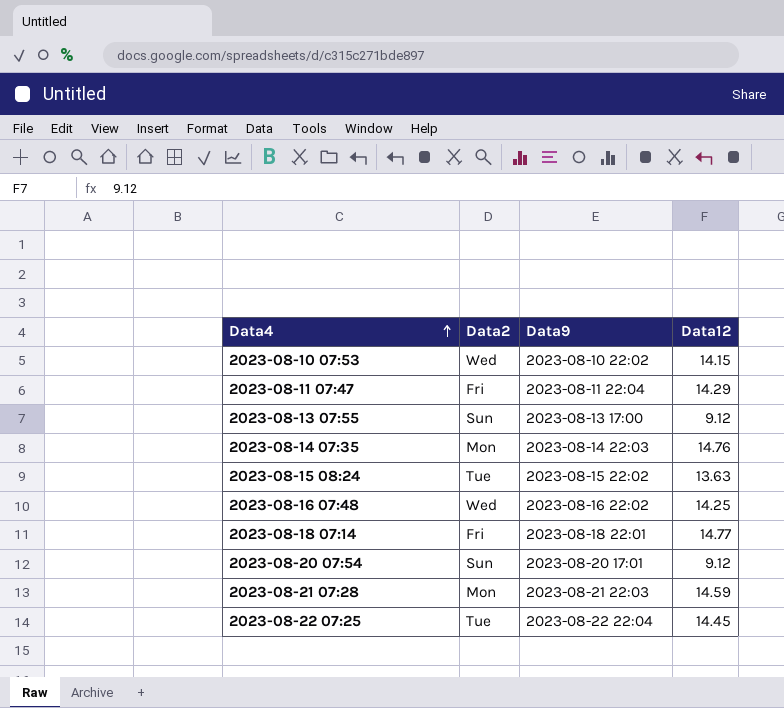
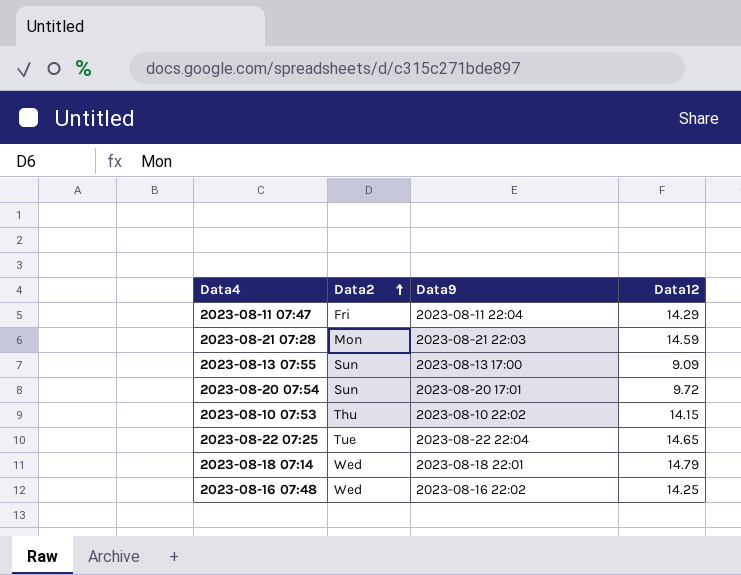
row order: Data4 ascending -> Data2 ascending
row 2023-08-14 07:35: Mon | 2023-08-14 22:03 | 14.76 -> none
row 2023-08-15 08:24: Tue | 2023-08-15 22:02 | 13.63 -> none
2023-08-13 07:55 | Data12: 9.12 -> 9.09
2023-08-20 07:54 | Data12: 9.12 -> 9.72
2023-08-10 07:53 | Data2: Wed -> Thu
2023-08-22 07:25 | Data12: 14.45 -> 14.65
2023-08-18 07:14 | Data2: Fri -> Wed
2023-08-18 07:14 | Data12: 14.77 -> 14.79

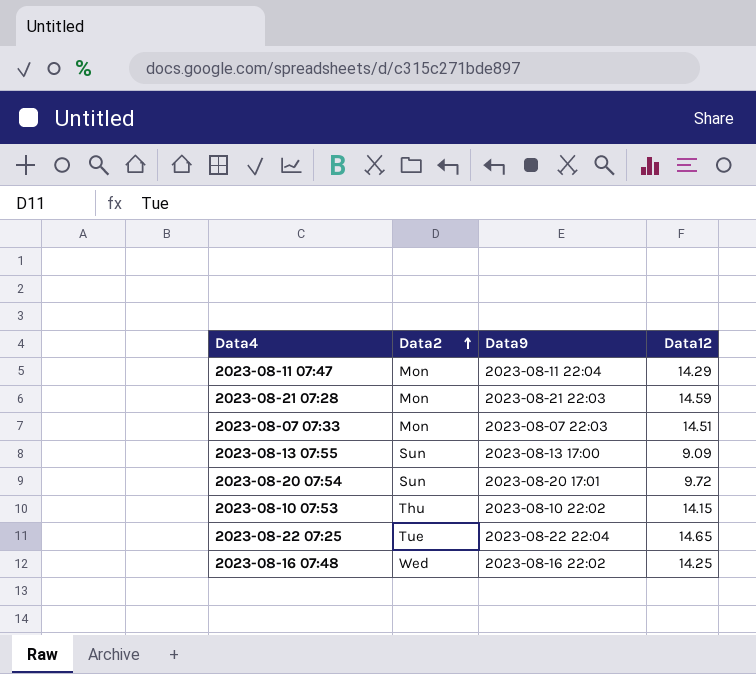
row 2023-08-18 07:14: Wed | 2023-08-18 22:01 | 14.79 -> none
2023-08-11 07:47 | Data2: Fri -> Mon
row 2023-08-07 07:33: none -> Mon | 2023-08-07 22:03 | 14.51

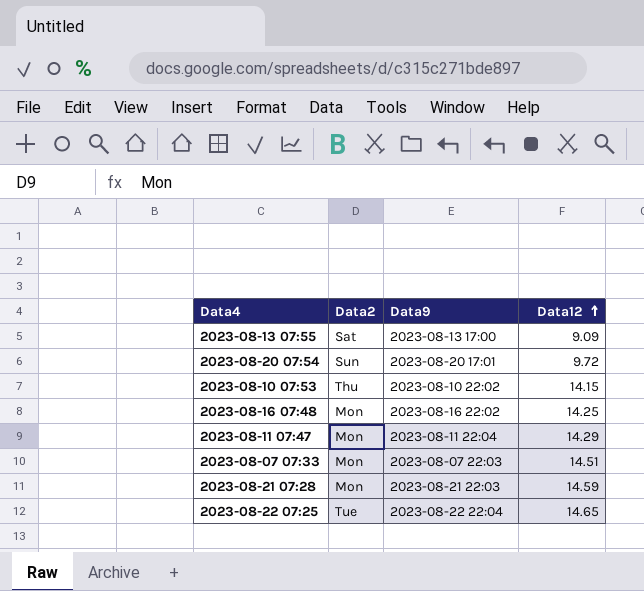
row order: Data2 ascending -> Data12 ascending
2023-08-13 07:55 | Data2: Sun -> Sat
2023-08-16 07:48 | Data2: Wed -> Mon

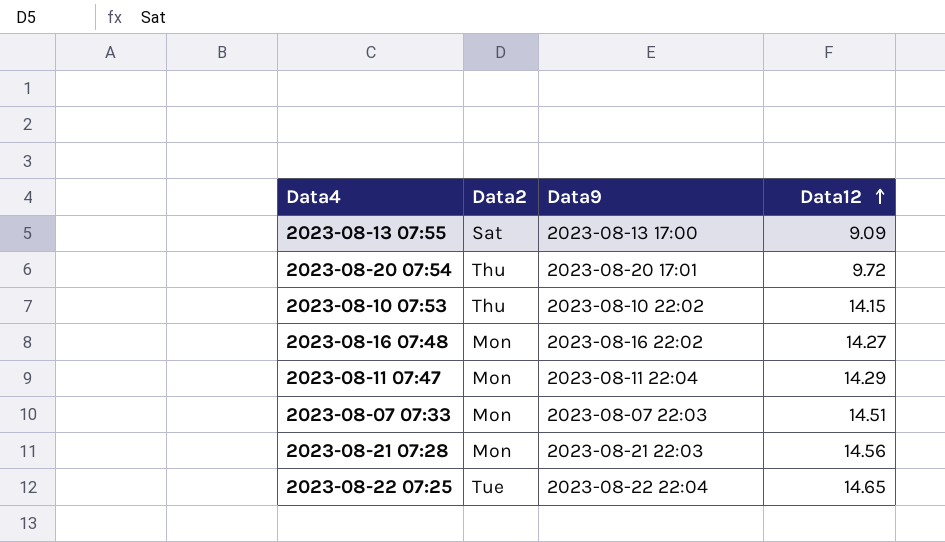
2023-08-20 07:54 | Data2: Sun -> Thu
2023-08-16 07:48 | Data12: 14.25 -> 14.27
2023-08-21 07:28 | Data12: 14.59 -> 14.56

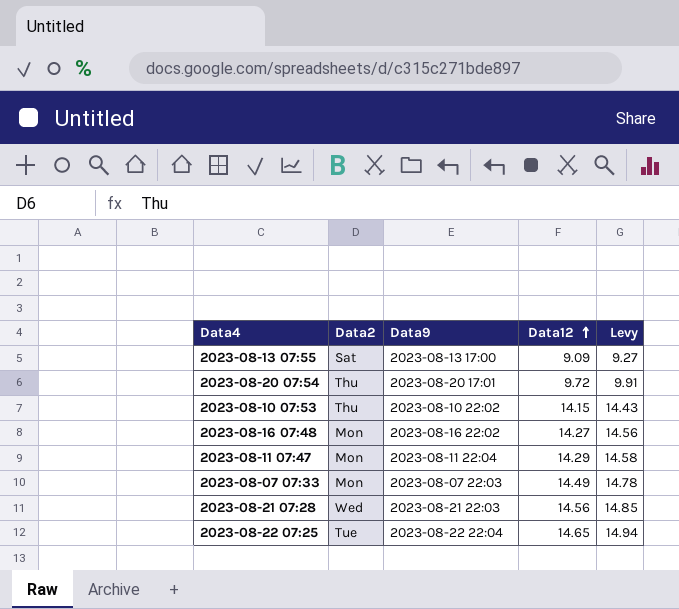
column Levy | formula: none -> [Data12] * 1.02
2023-08-07 07:33 | Data12: 14.51 -> 14.49
2023-08-21 07:28 | Data2: Mon -> Wed

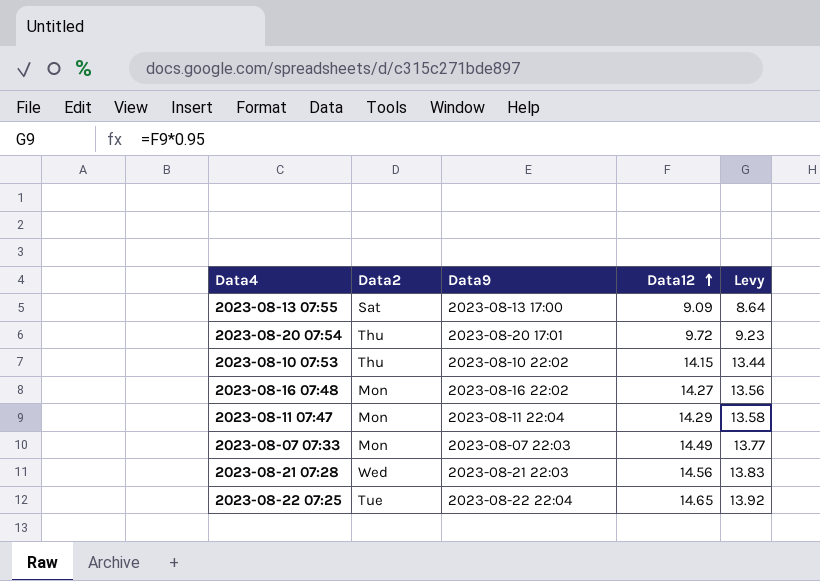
column Levy | formula: [Data12] * 1.02 -> [Data12] * 0.95

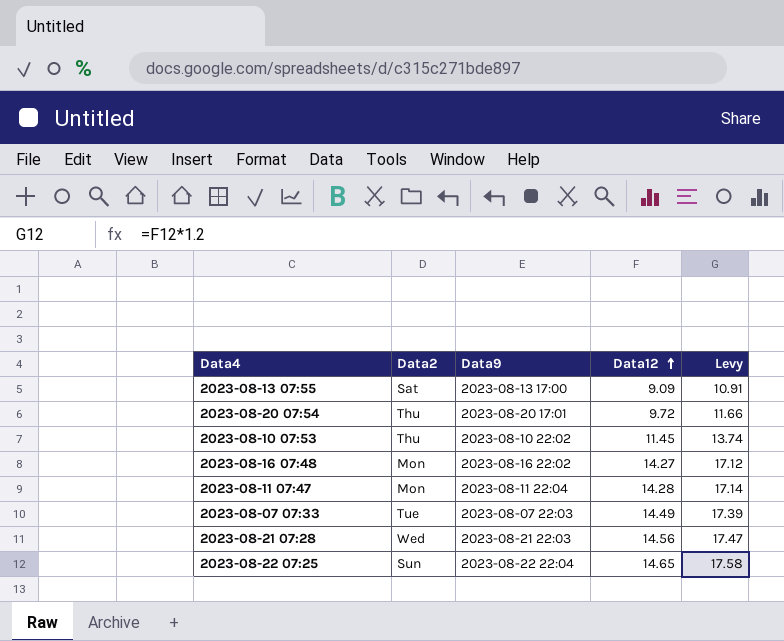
column Levy | formula: [Data12] * 0.95 -> [Data12] * 1.2
2023-08-10 07:53 | Data12: 14.15 -> 11.45
2023-08-11 07:47 | Data12: 14.29 -> 14.28
2023-08-07 07:33 | Data2: Mon -> Tue
2023-08-22 07:25 | Data2: Tue -> Sun

